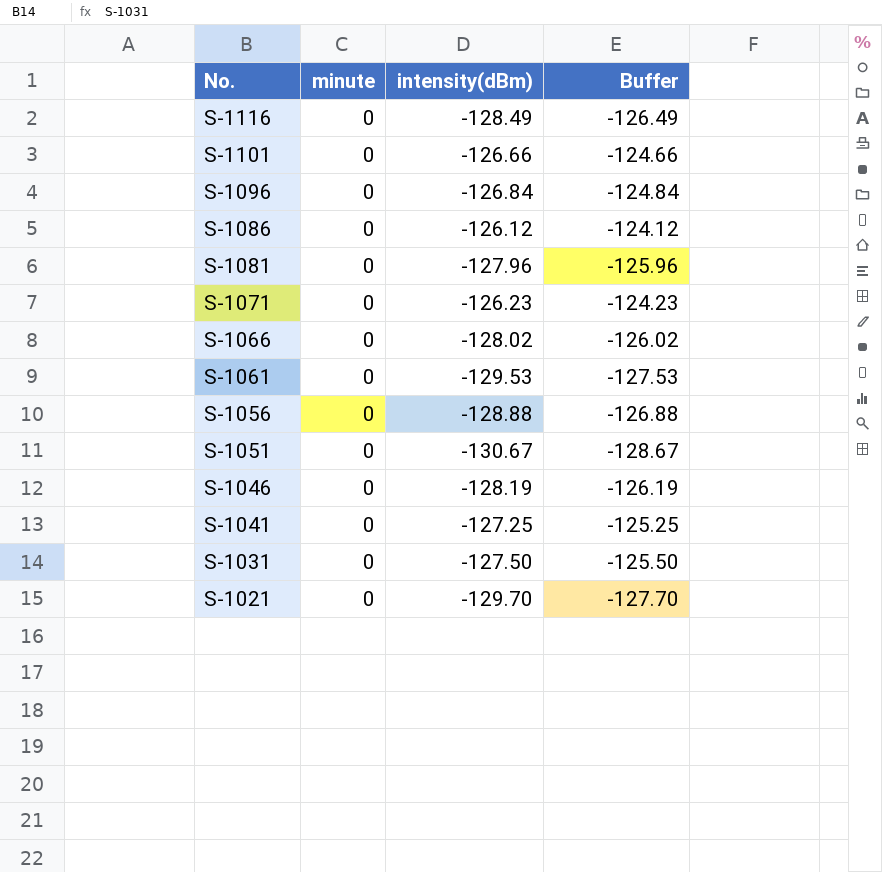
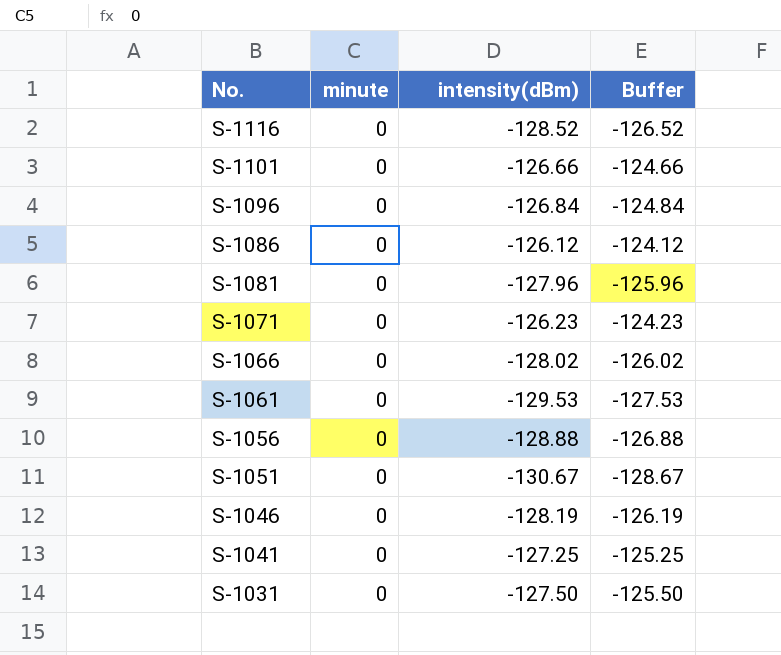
row S-1021: 0 | -129.70 | -127.70 -> none
S-1116 | intensity(dBm): -128.49 -> -128.52
S-1116 | Buffer: -126.49 -> -126.52

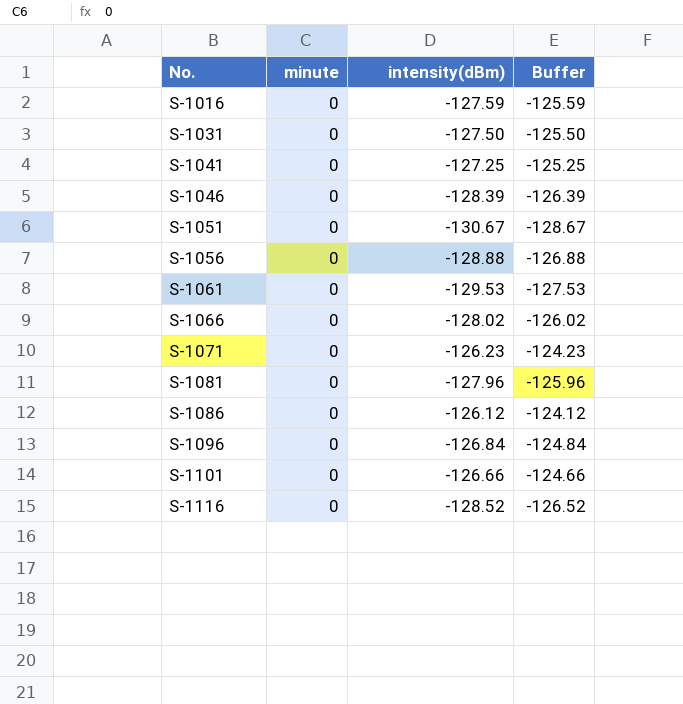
row order: No. descending -> No. ascending
row S-1016: none -> 0 | -127.59 | -125.59
S-1046 | intensity(dBm): -128.19 -> -128.39
S-1046 | Buffer: -126.19 -> -126.39

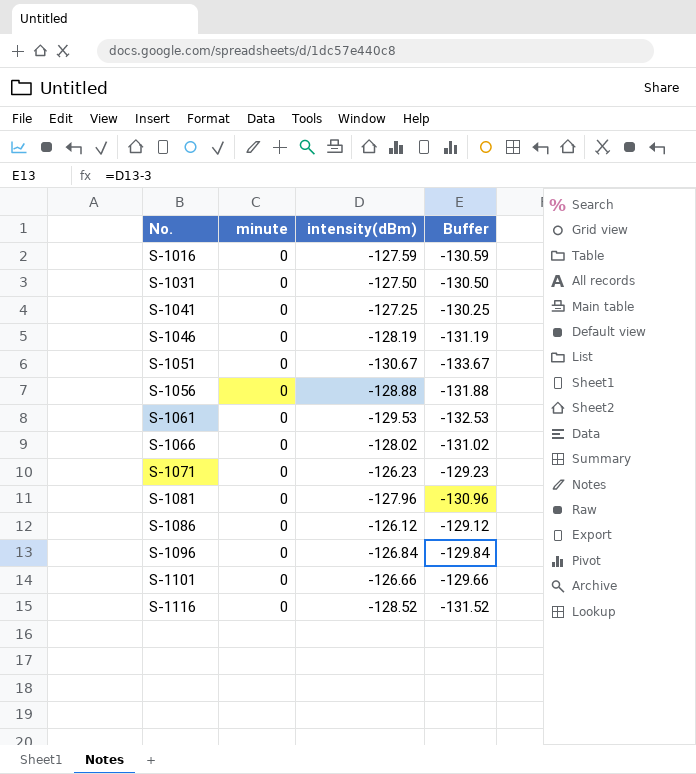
column Buffer | formula: [intensity(dBm)] + 2 -> [intensity(dBm)] - 3
S-1046 | intensity(dBm): -128.39 -> -128.19

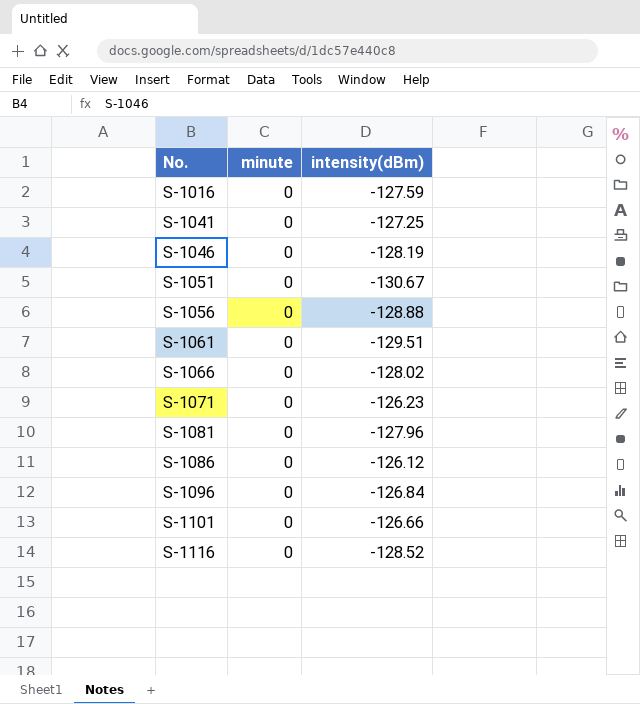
column Buffer | formula: [intensity(dBm)] - 3 -> none
row S-1031: 0 | -127.50 | -130.50 -> none
S-1061 | intensity(dBm): -129.53 -> -129.51

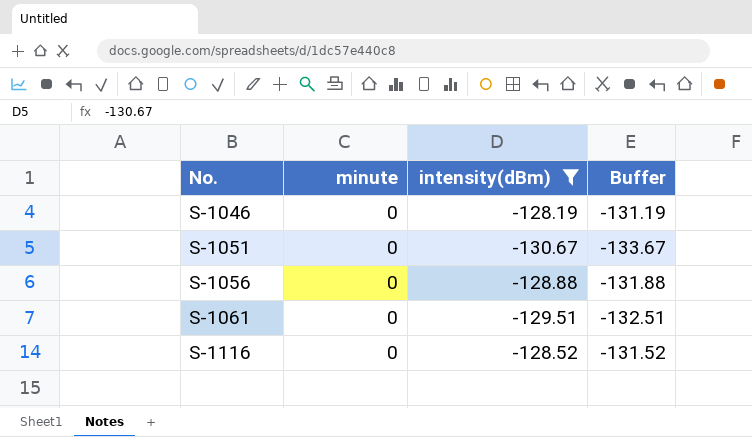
filter: none -> intensity(dBm) <= -128.19
column Buffer | formula: none -> [intensity(dBm)] - 3

